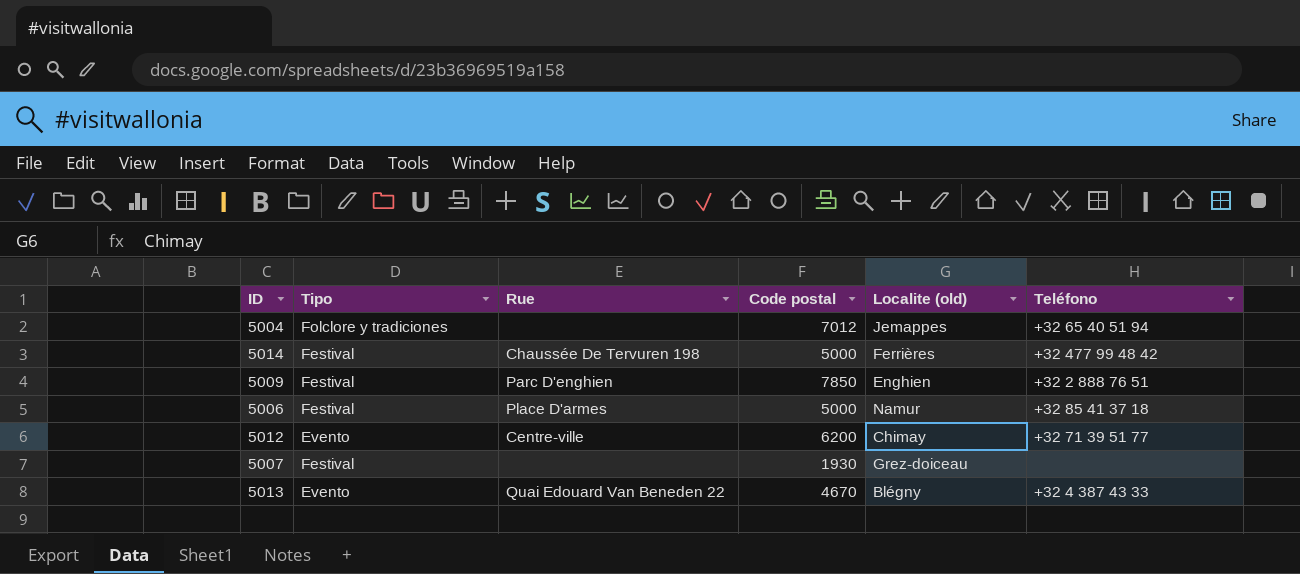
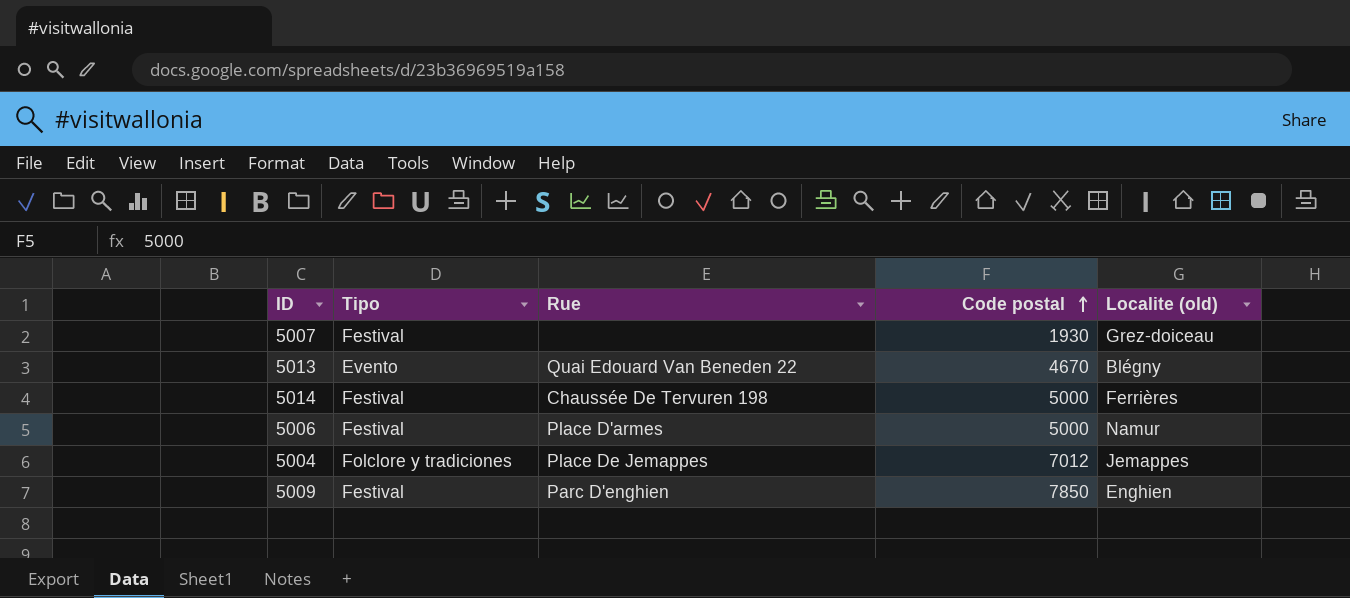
row order: none -> Code postal ascending
column Teléfono | position: 6 -> none
row 5012: Evento | Centre-ville | 6200 | Chimay | +32 71 39 51 77 -> none
5004 | Rue: none -> Place De Jemappes

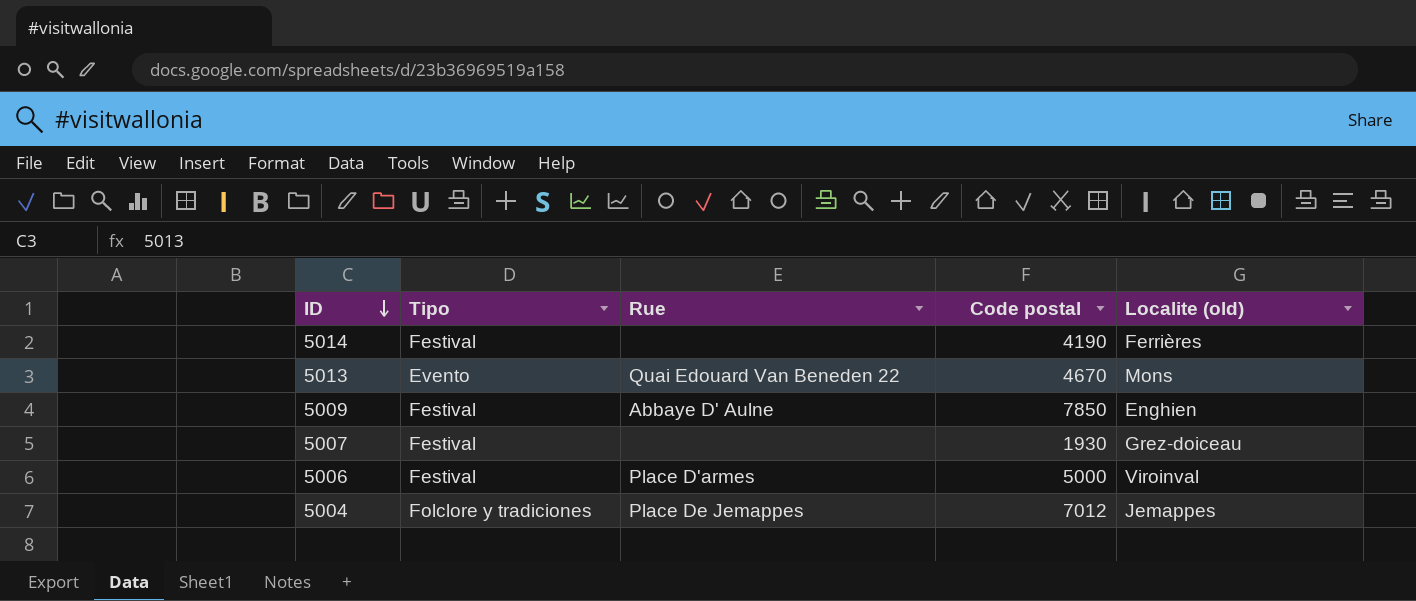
row order: Code postal ascending -> ID descending
5014 | Rue: Chaussée De Tervuren 198 -> none
5014 | Code postal: 5000 -> 4190
5013 | Localite (old): Blégny -> Mons
5009 | Rue: Parc D'enghien -> Abbaye D' Aulne
5006 | Localite (old): Namur -> Viroinval

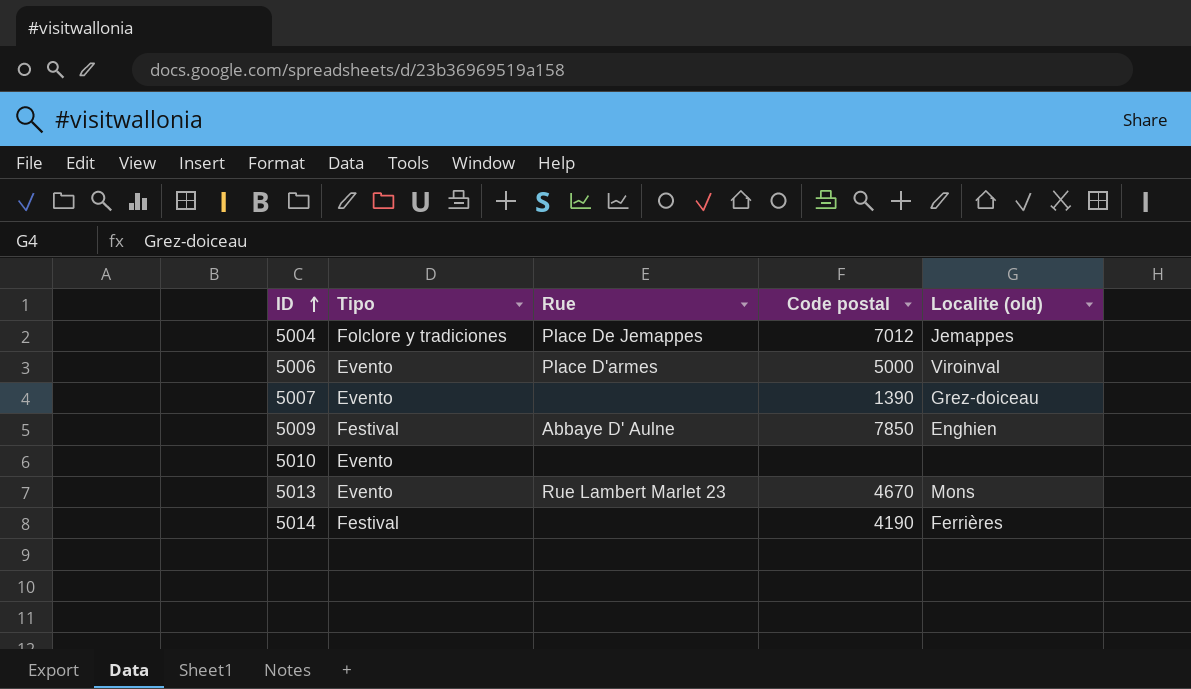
row order: ID descending -> ID ascending
5006 | Tipo: Festival -> Evento
5007 | Tipo: Festival -> Evento
5007 | Code postal: 1930 -> 1390
row 5010: none -> Evento | none | none | none
5013 | Rue: Quai Edouard Van Beneden 22 -> Rue Lambert Marlet 23

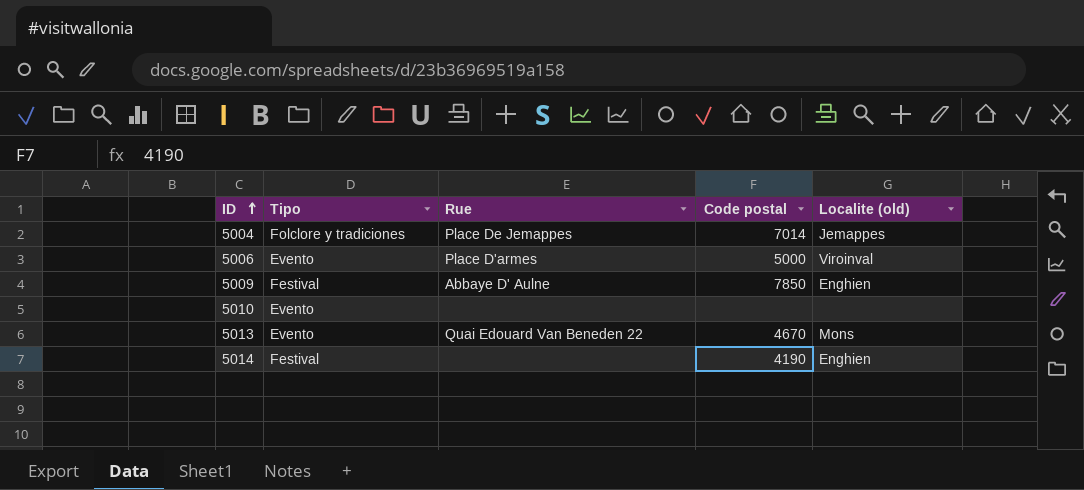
row 5007: Evento | none | 1390 | Grez-doiceau -> none
5004 | Code postal: 7012 -> 7014
5013 | Rue: Rue Lambert Marlet 23 -> Quai Edouard Van Beneden 22
5014 | Localite (old): Ferrières -> Enghien

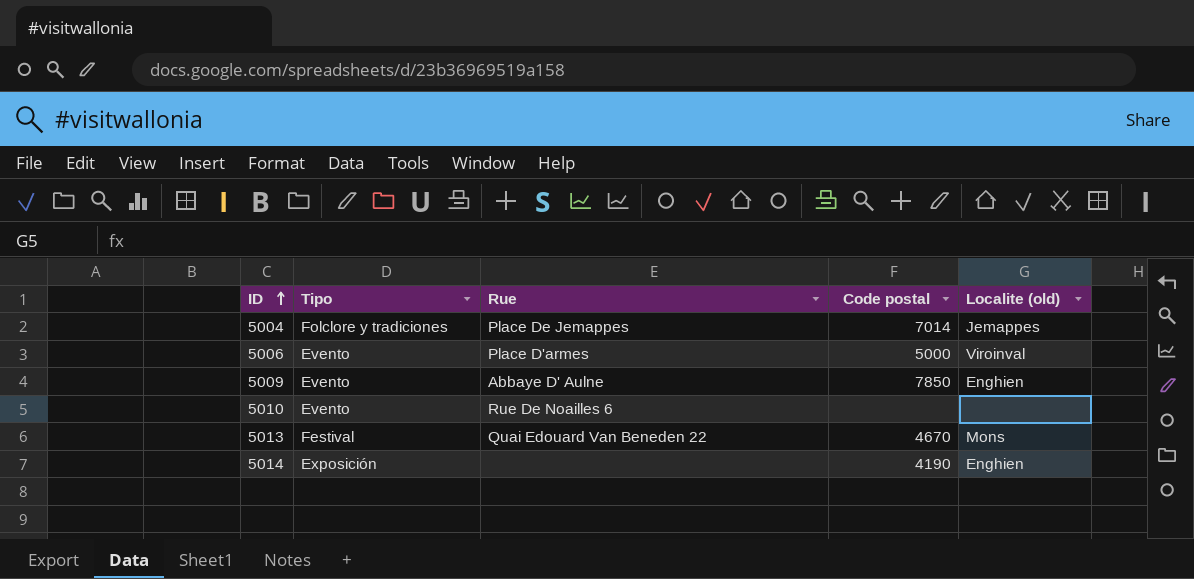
5009 | Tipo: Festival -> Evento
5010 | Rue: none -> Rue De Noailles 6
5013 | Tipo: Evento -> Festival
5014 | Tipo: Festival -> Exposición

